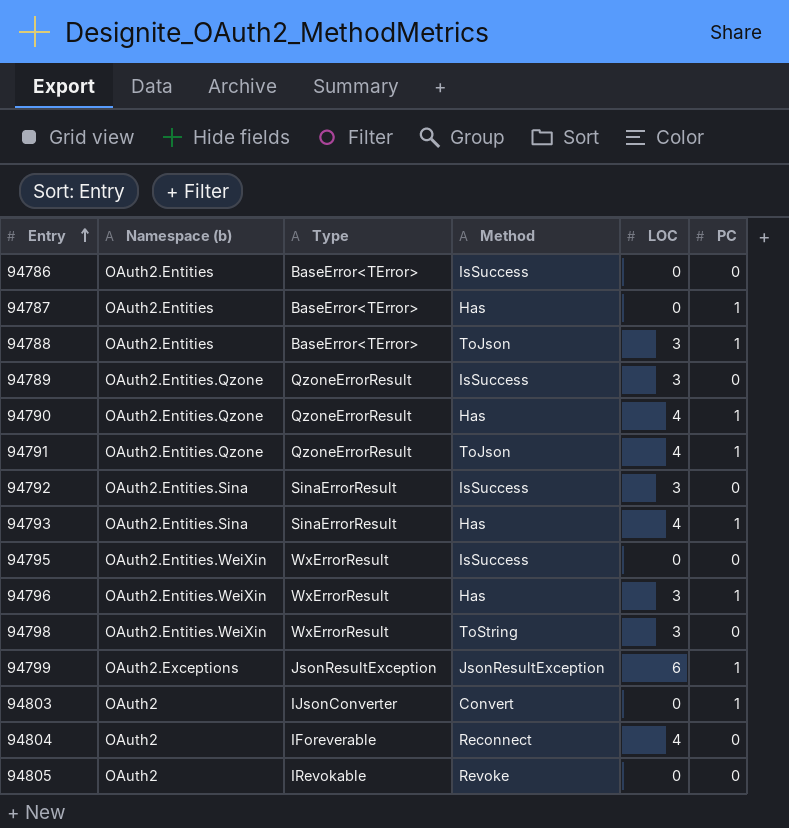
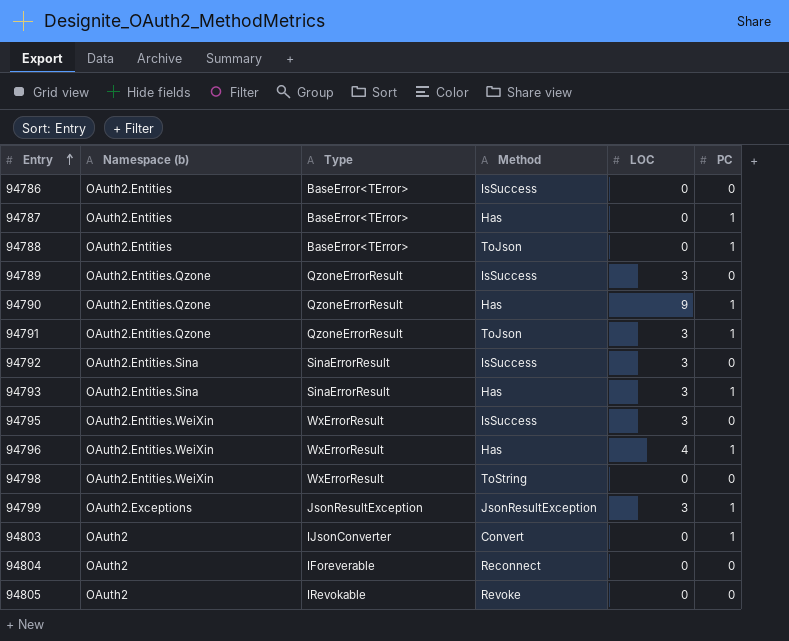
94788 | LOC: 3 -> 0
94790 | LOC: 4 -> 9
94791 | LOC: 4 -> 3
94793 | LOC: 4 -> 3
94795 | LOC: 0 -> 3
94796 | LOC: 3 -> 4
94798 | LOC: 3 -> 0
94799 | LOC: 6 -> 3
94804 | LOC: 4 -> 0

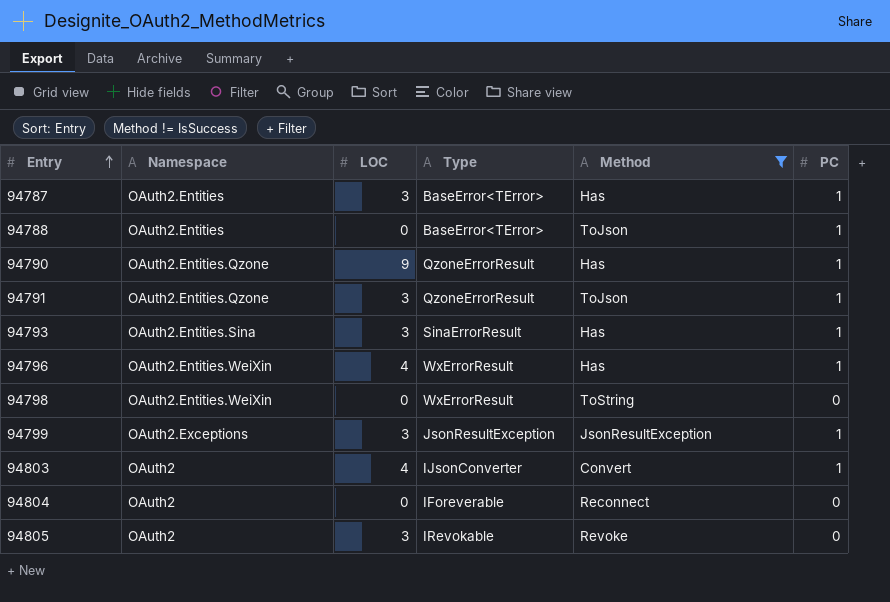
filter: none -> Method != IsSuccess
column name: Namespace (b) -> Namespace
column LOC | position: 5 -> 3
94787 | LOC: 0 -> 3
94803 | LOC: 0 -> 4
94805 | LOC: 0 -> 3

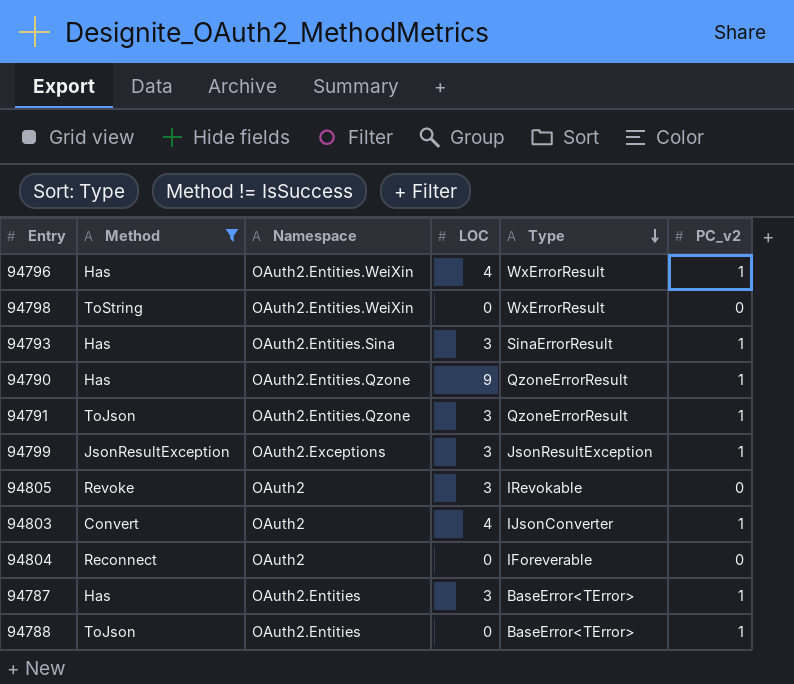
row order: Entry ascending -> Type descending
column Method | position: 5 -> 2
column name: PC -> PC_v2

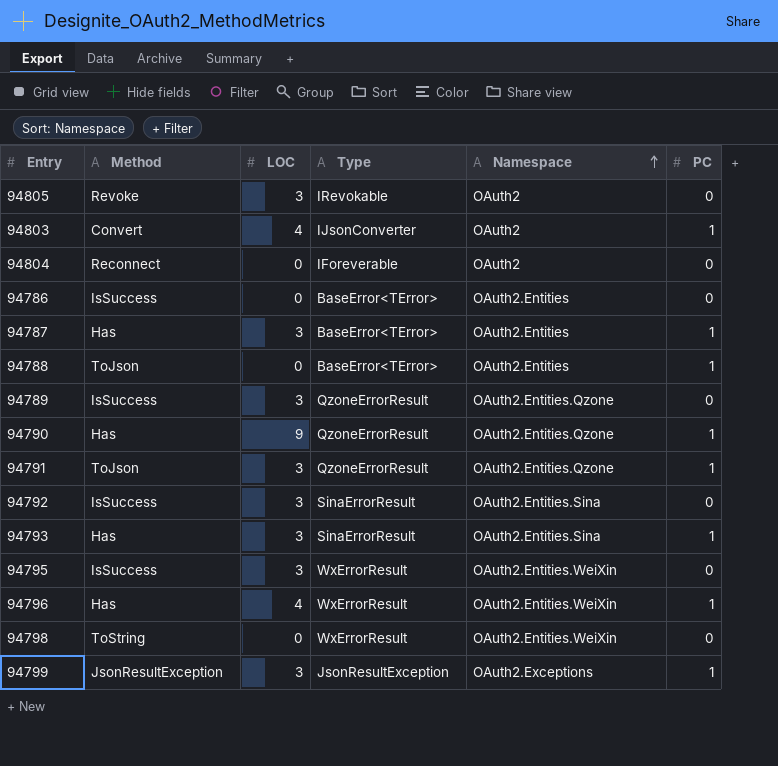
filter: Method != IsSuccess -> none
row order: Type descending -> Namespace ascending
column Namespace | position: 3 -> 5
column name: PC_v2 -> PC

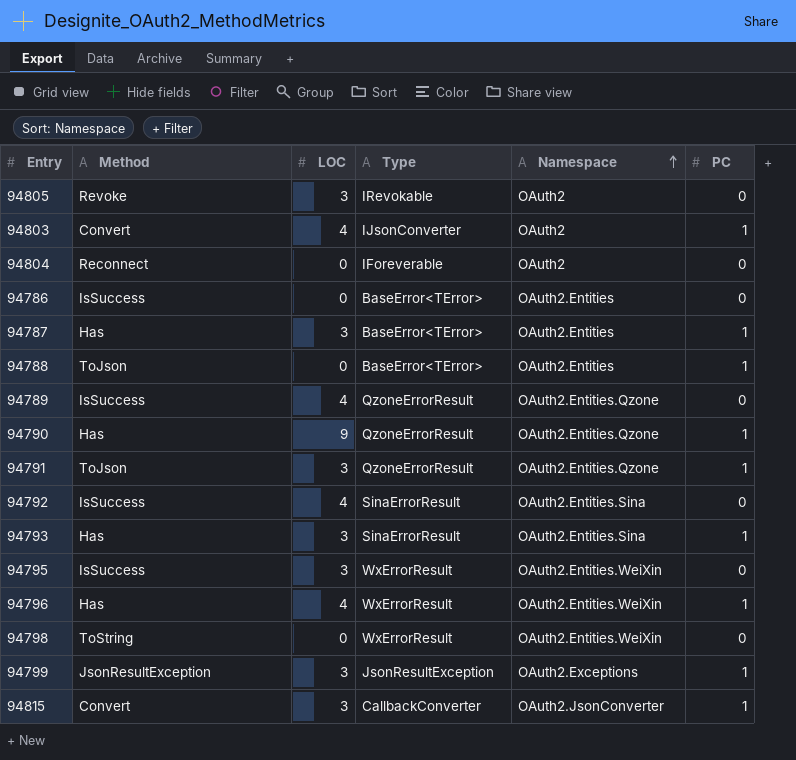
94789 | LOC: 3 -> 4
94792 | LOC: 3 -> 4
row 94815: none -> Convert | 3 | CallbackConverter | OAuth2.JsonConverter | 1

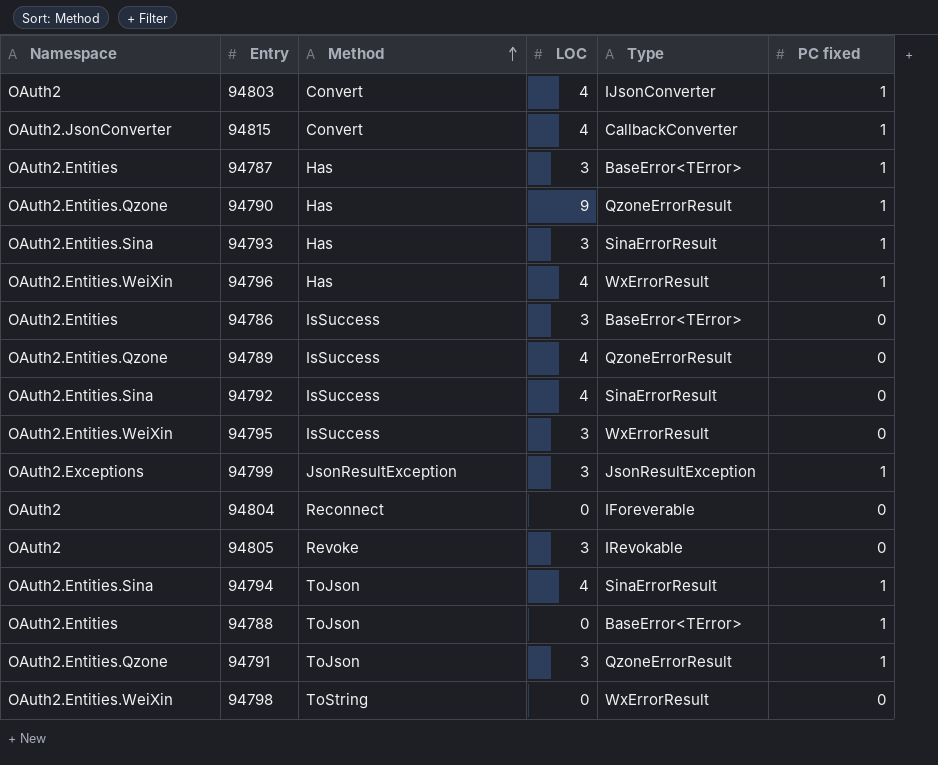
row order: Namespace ascending -> Method ascending
column Namespace | position: 5 -> 1
column name: PC -> PC fixed
94815 | LOC: 3 -> 4
94786 | LOC: 0 -> 3
row 94794: none -> OAuth2.Entities.Sina | ToJson | 4 | SinaErrorResult | 1

